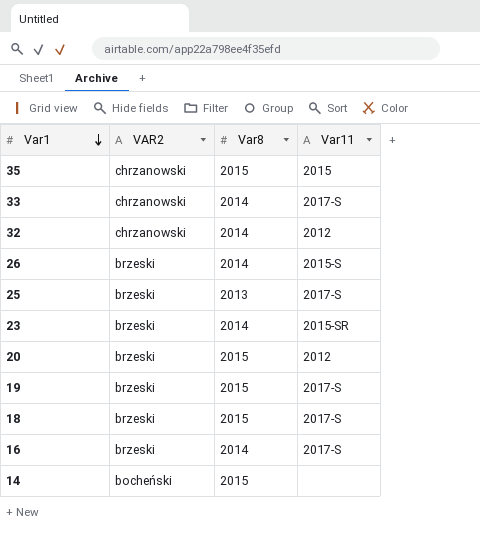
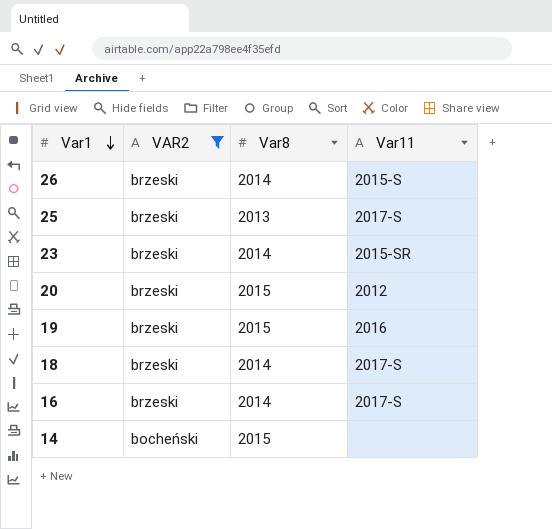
filter: none -> VAR2 != chrzanowski
19 | Var11: 2017-S -> 2016
18 | Var8: 2015 -> 2014

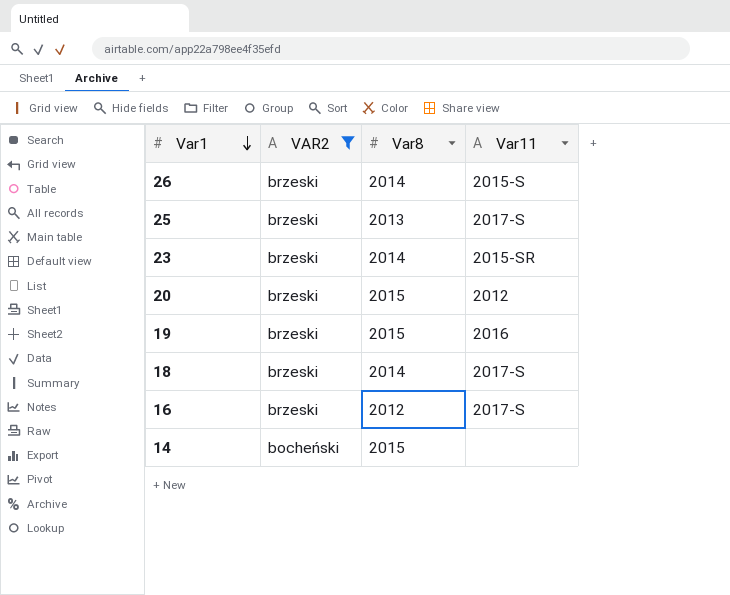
16 | Var8: 2014 -> 2012

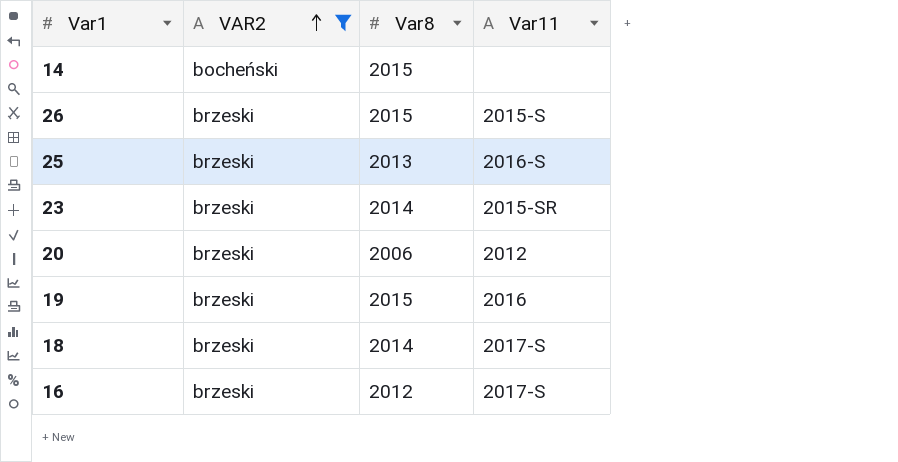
row order: Var1 descending -> VAR2 ascending
26 | Var8: 2014 -> 2015
25 | Var11: 2017-S -> 2016-S
20 | Var8: 2015 -> 2006

